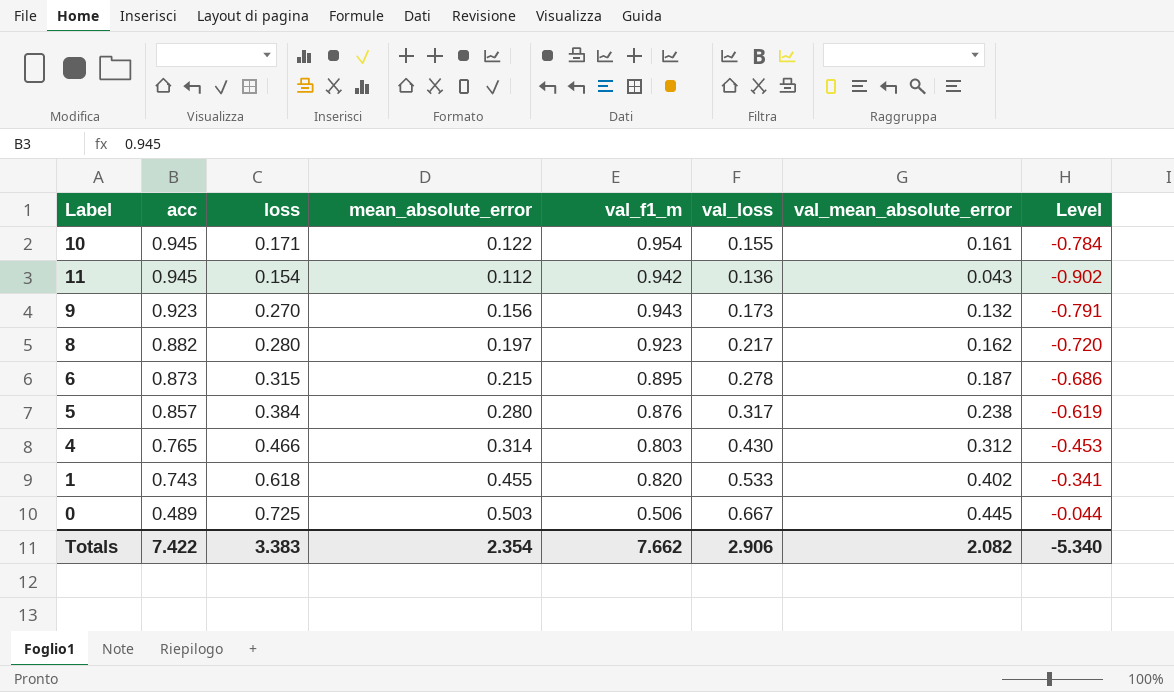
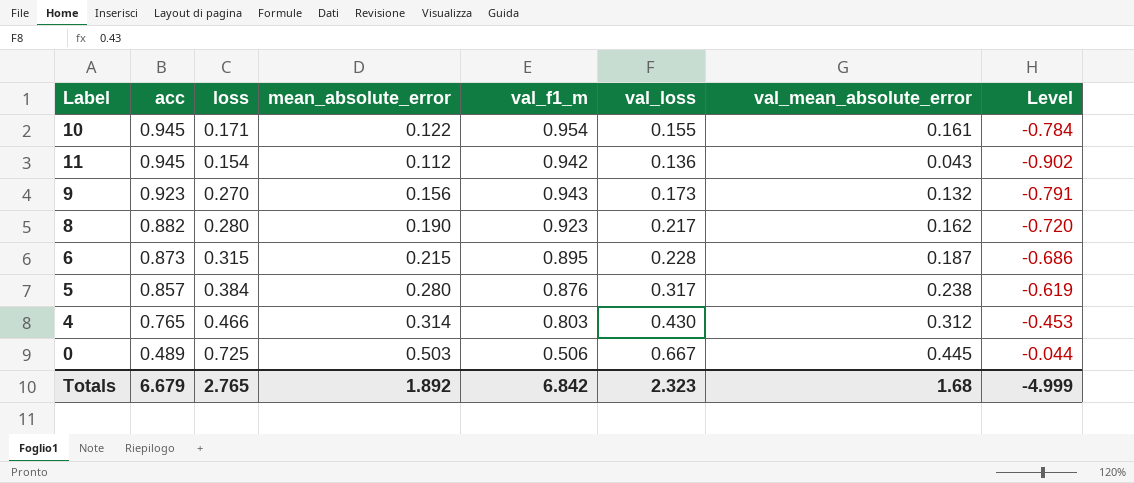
row 1: 0.743 | 0.618 | 0.455 | 0.820 | 0.533 | 0.402 | -0.341 -> none
8 | mean_absolute_error: 0.197 -> 0.190
6 | val_loss: 0.278 -> 0.228
Totals | acc: 7.422 -> 6.679
Totals | loss: 3.383 -> 2.765
Totals | mean_absolute_error: 2.354 -> 1.892
Totals | val_f1_m: 7.662 -> 6.842
Totals | val_loss: 2.906 -> 2.323
Totals | val_mean_absolute_error: 2.082 -> 1.68
Totals | Level: -5.340 -> -4.999

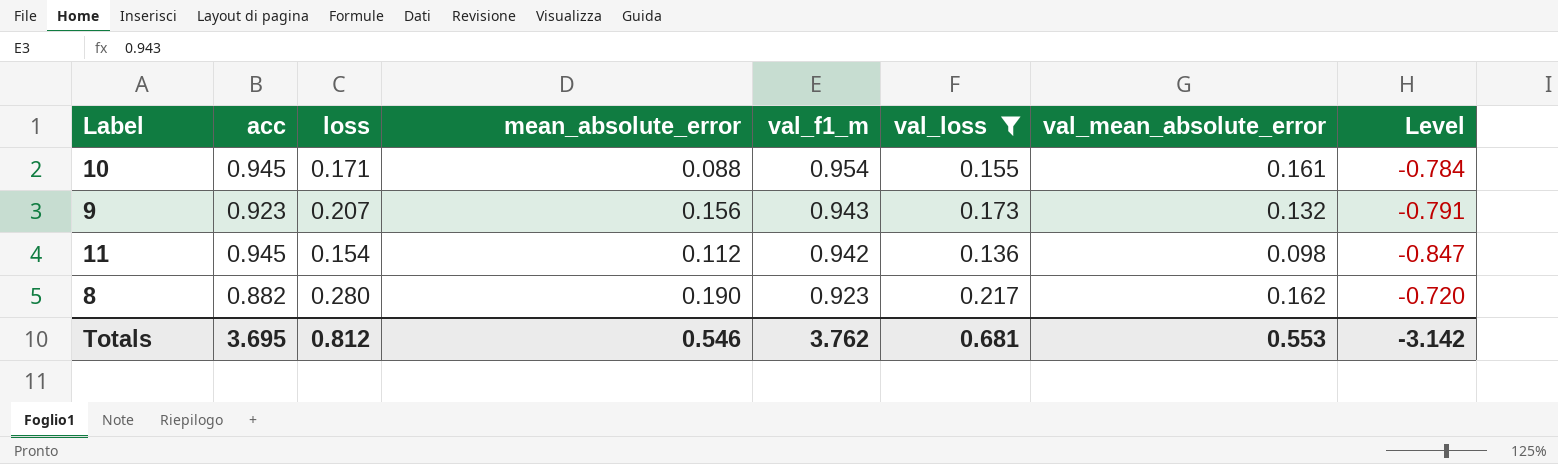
filter: none -> val_loss <= 0.217
row order: acc descending -> val_f1_m descending
10 | mean_absolute_error: 0.122 -> 0.088
9 | loss: 0.270 -> 0.207
11 | val_mean_absolute_error: 0.043 -> 0.098
11 | Level: -0.902 -> -0.847
Totals | acc: 6.679 -> 3.695
Totals | loss: 2.765 -> 0.812
Totals | mean_absolute_error: 1.892 -> 0.546
Totals | val_f1_m: 6.842 -> 3.762
Totals | val_loss: 2.323 -> 0.681
Totals | val_mean_absolute_error: 1.68 -> 0.553
Totals | Level: -4.999 -> -3.142

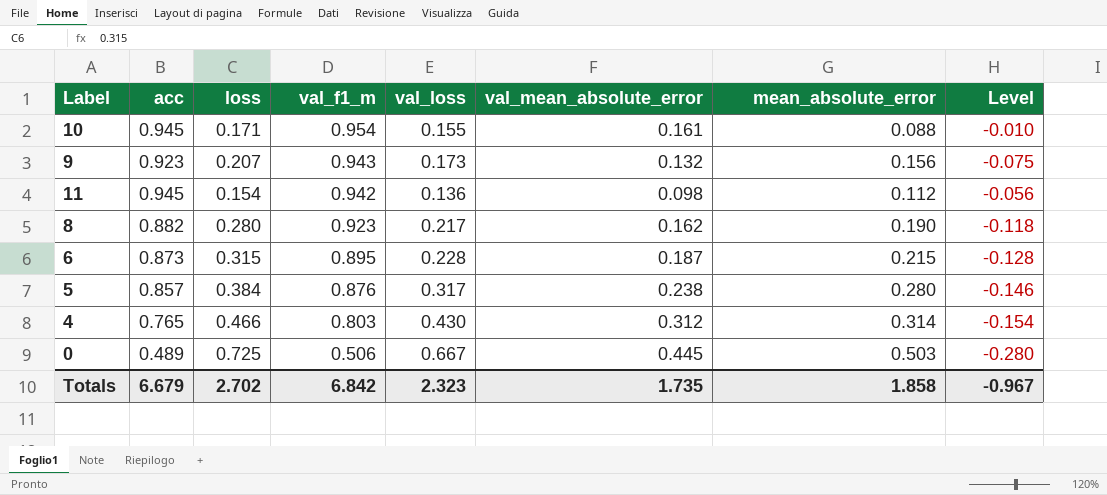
filter: val_loss <= 0.217 -> none
column mean_absolute_error | position: 4 -> 7
column Level | formula: [val_mean_absolute_error] - [acc] -> [val_mean_absolute_error] - [loss]
Totals | acc: 3.695 -> 6.679
Totals | loss: 0.812 -> 2.702
Totals | val_f1_m: 3.762 -> 6.842
Totals | val_loss: 0.681 -> 2.323
Totals | val_mean_absolute_error: 0.553 -> 1.735
Totals | mean_absolute_error: 0.546 -> 1.858
Totals | Level: -3.142 -> -0.967

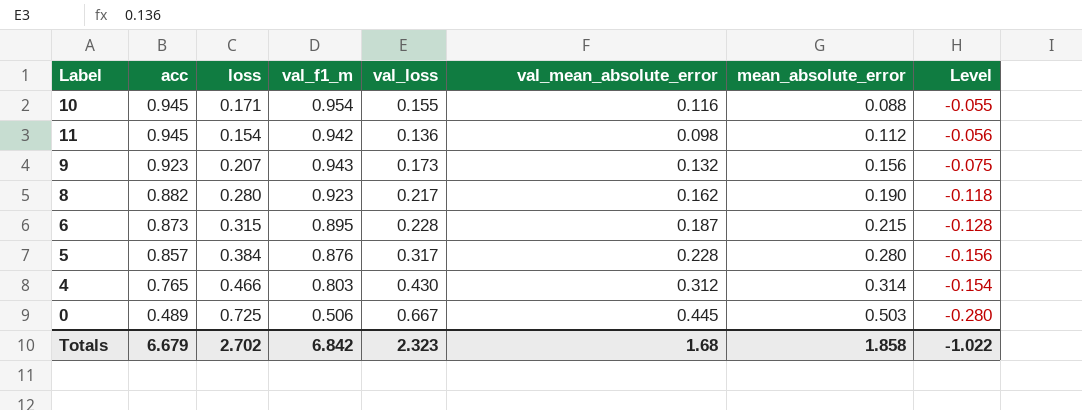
row order: val_f1_m descending -> acc descending
10 | val_mean_absolute_error: 0.161 -> 0.116
10 | Level: -0.010 -> -0.055
5 | val_mean_absolute_error: 0.238 -> 0.228
5 | Level: -0.146 -> -0.156
Totals | val_mean_absolute_error: 1.735 -> 1.68
Totals | Level: -0.967 -> -1.022

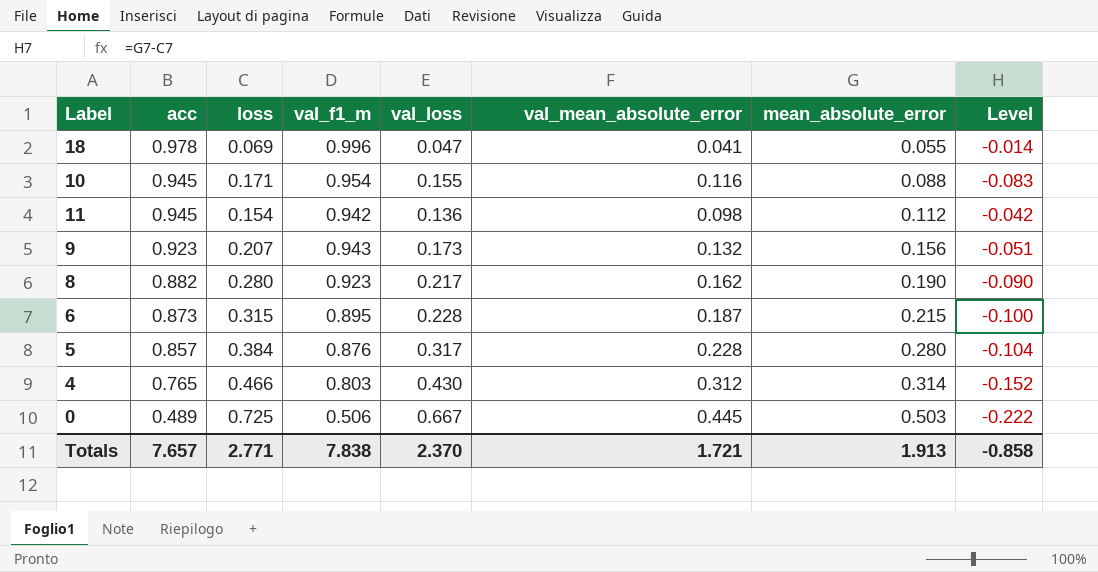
column Level | formula: [val_mean_absolute_error] - [loss] -> [mean_absolute_error] - [loss]
row 18: none -> 0.978 | 0.069 | 0.996 | 0.047 | 0.041 | 0.055 | -0.014
Totals | acc: 6.679 -> 7.657
Totals | loss: 2.702 -> 2.771
Totals | val_f1_m: 6.842 -> 7.838
Totals | val_loss: 2.323 -> 2.370
Totals | val_mean_absolute_error: 1.68 -> 1.721
Totals | mean_absolute_error: 1.858 -> 1.913
Totals | Level: -1.022 -> -0.858

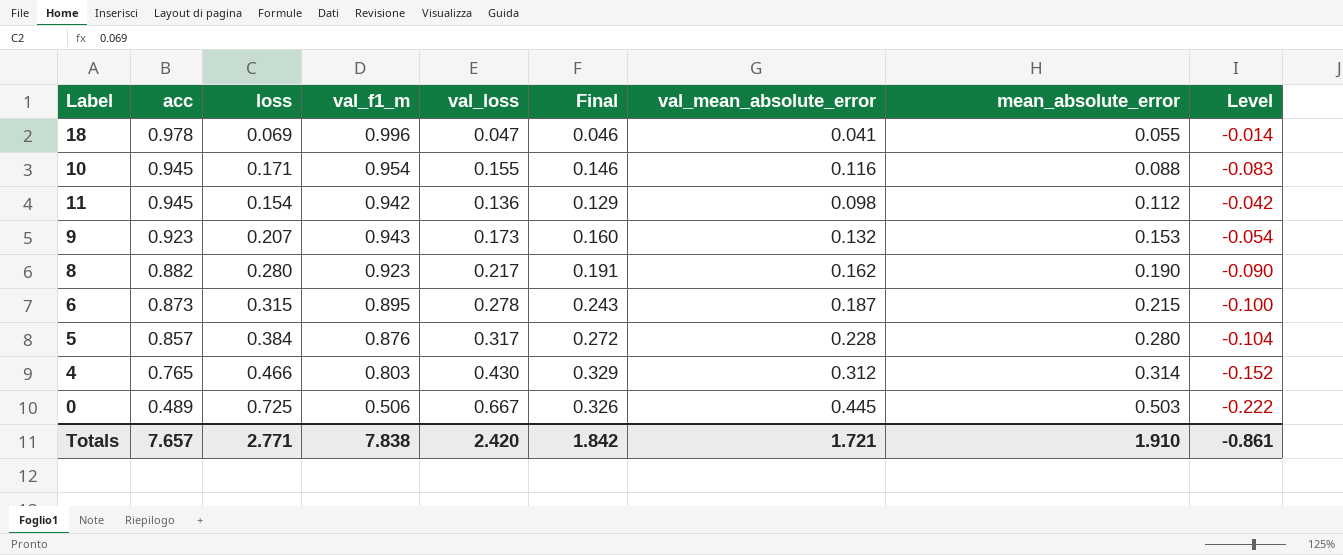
column Final | formula: none -> [acc] * [val_loss]
9 | mean_absolute_error: 0.156 -> 0.153
9 | Level: -0.051 -> -0.054
6 | val_loss: 0.228 -> 0.278
Totals | val_loss: 2.370 -> 2.420
Totals | mean_absolute_error: 1.913 -> 1.910
Totals | Level: -0.858 -> -0.861

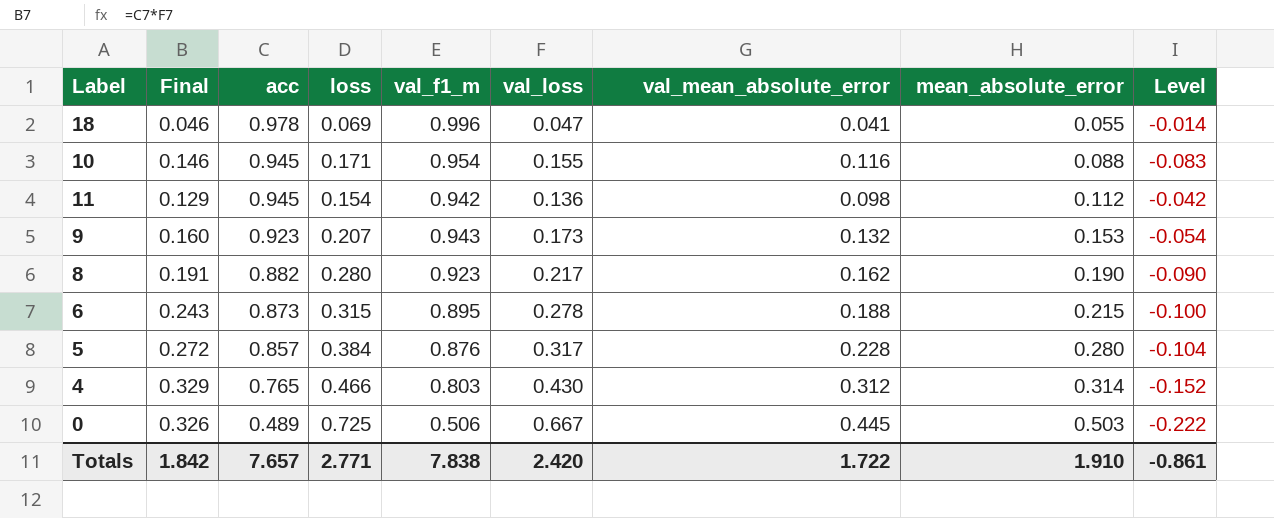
column Final | position: 6 -> 2
6 | val_mean_absolute_error: 0.187 -> 0.188
Totals | val_mean_absolute_error: 1.721 -> 1.722

